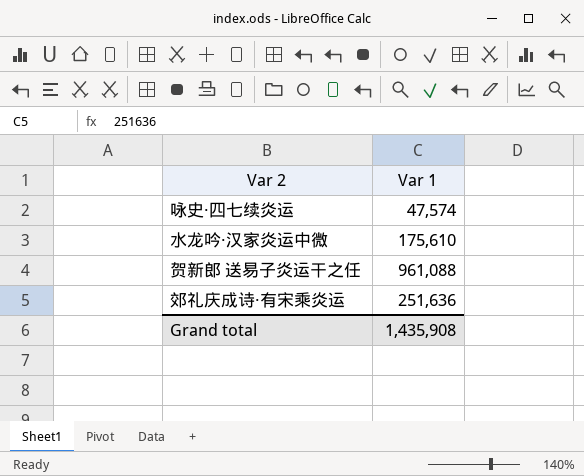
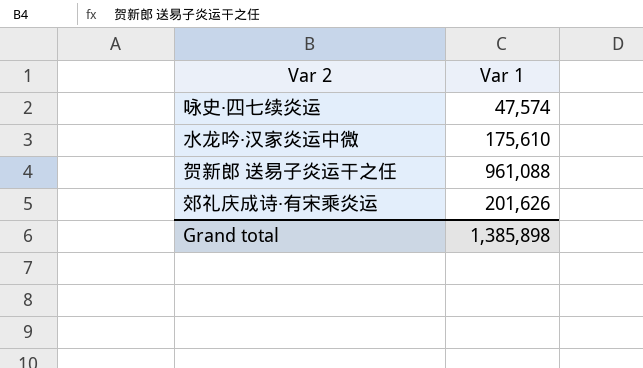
郊礼庆成诗·有宋乘炎运 | Var 1: 251,636 -> 201,626
Grand total | Var 1: 1,435,908 -> 1,385,898

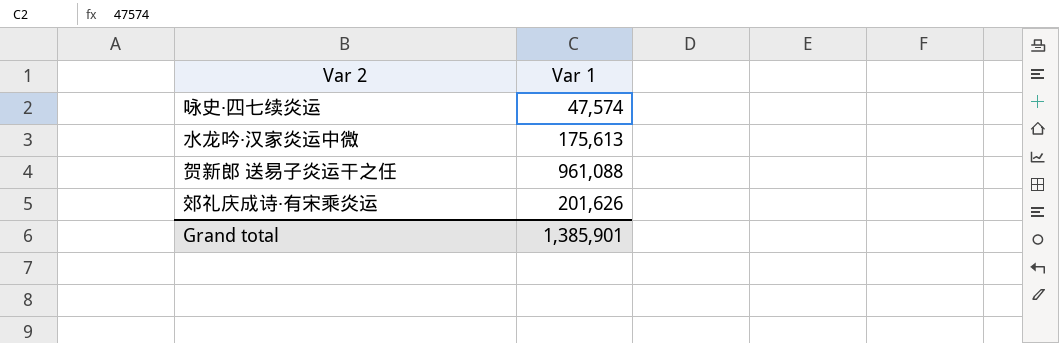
水龙吟·汉家炎运中微 | Var 1: 175,610 -> 175,613
Grand total | Var 1: 1,385,898 -> 1,385,901

